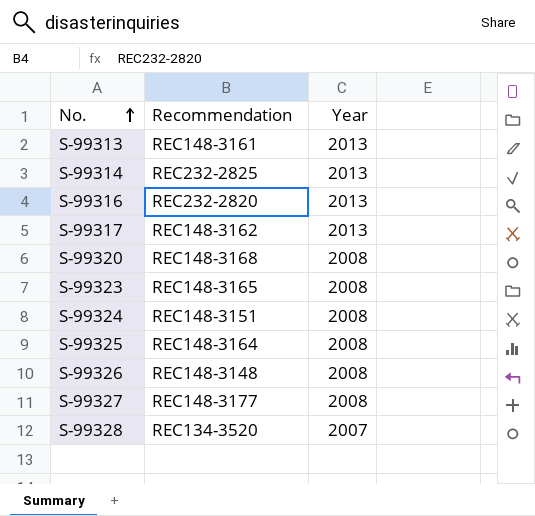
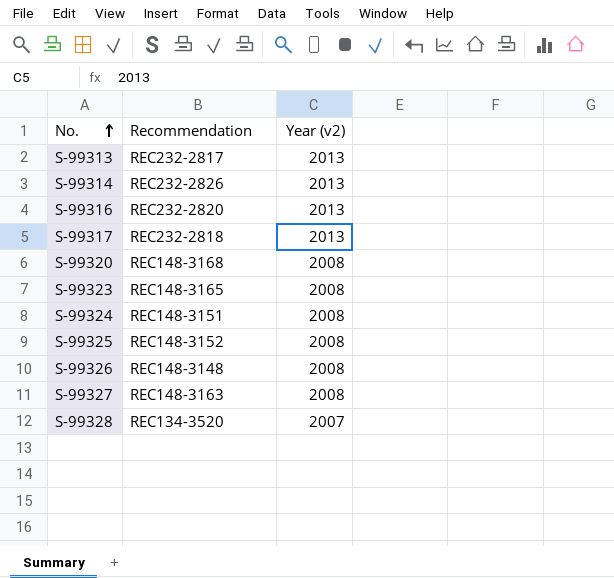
column name: Year -> Year (v2)
S-99313 | Recommendation: REC148-3161 -> REC232-2817
S-99314 | Recommendation: REC232-2825 -> REC232-2826
S-99317 | Recommendation: REC148-3162 -> REC232-2818
S-99325 | Recommendation: REC148-3164 -> REC148-3152
S-99327 | Recommendation: REC148-3177 -> REC148-3163

